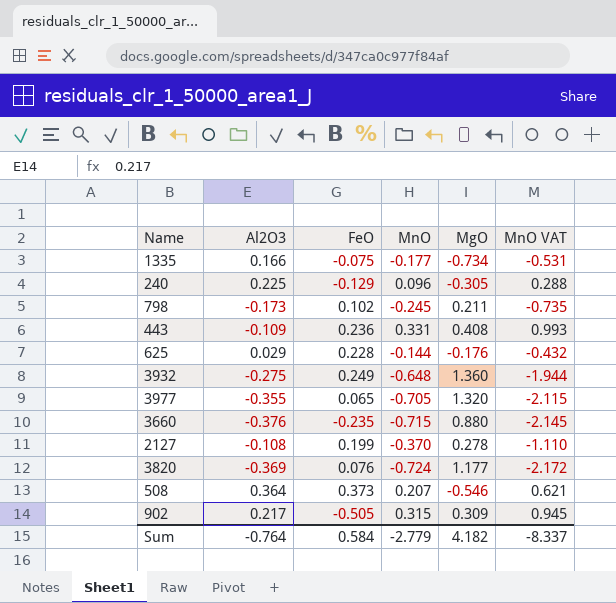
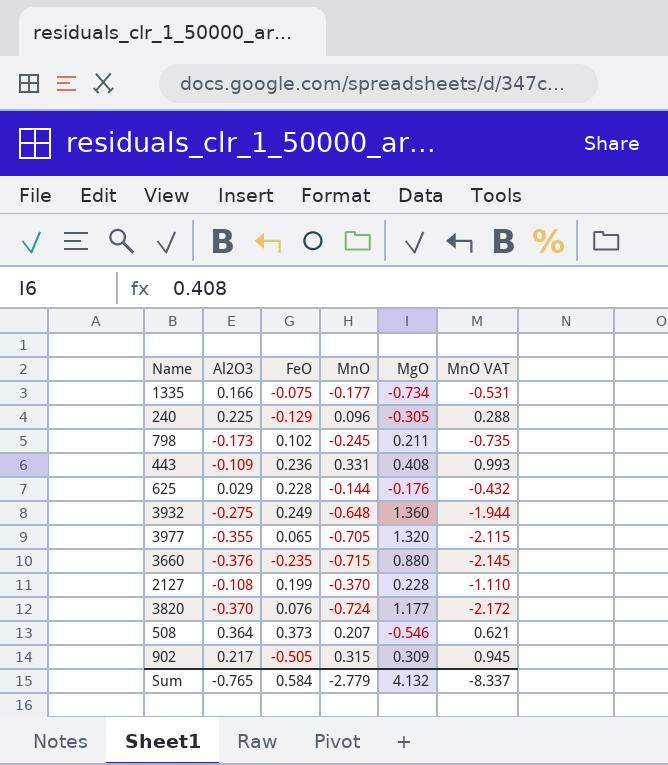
2127 | MgO: 0.278 -> 0.228
3820 | Al2O3: -0.369 -> -0.370
Sum | Al2O3: -0.764 -> -0.765
Sum | MgO: 4.182 -> 4.132

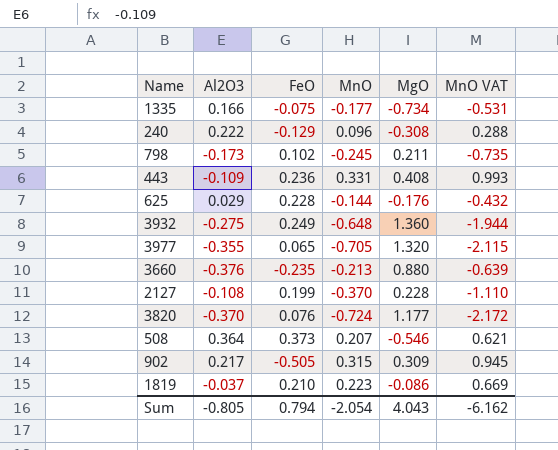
240 | Al2O3: 0.225 -> 0.222
240 | MgO: -0.305 -> -0.308
3660 | MnO: -0.715 -> -0.213
3660 | MnO VAT: -2.145 -> -0.639
row 1819: none -> -0.037 | 0.210 | 0.223 | -0.086 | 0.669
Sum | Al2O3: -0.765 -> -0.805
Sum | FeO: 0.584 -> 0.794
Sum | MnO: -2.779 -> -2.054
Sum | MgO: 4.132 -> 4.043
Sum | MnO VAT: -8.337 -> -6.162

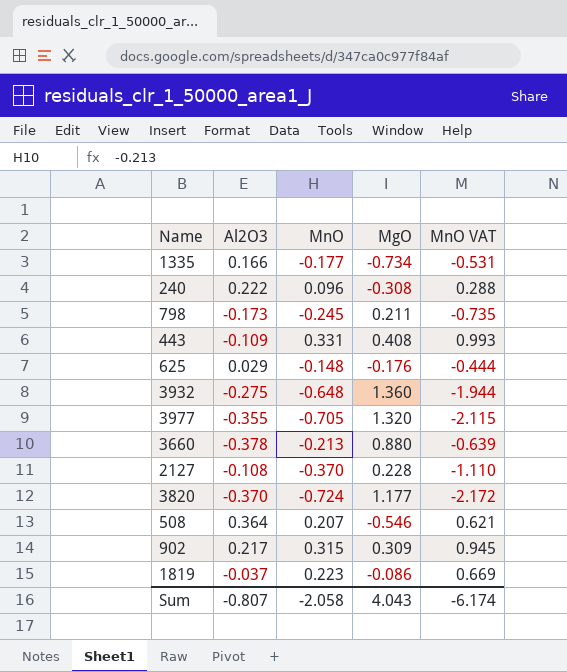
column FeO | position: 3 -> none
625 | MnO: -0.144 -> -0.148
625 | MnO VAT: -0.432 -> -0.444
3660 | Al2O3: -0.376 -> -0.378
Sum | Al2O3: -0.805 -> -0.807
Sum | MnO: -2.054 -> -2.058
Sum | MnO VAT: -6.162 -> -6.174

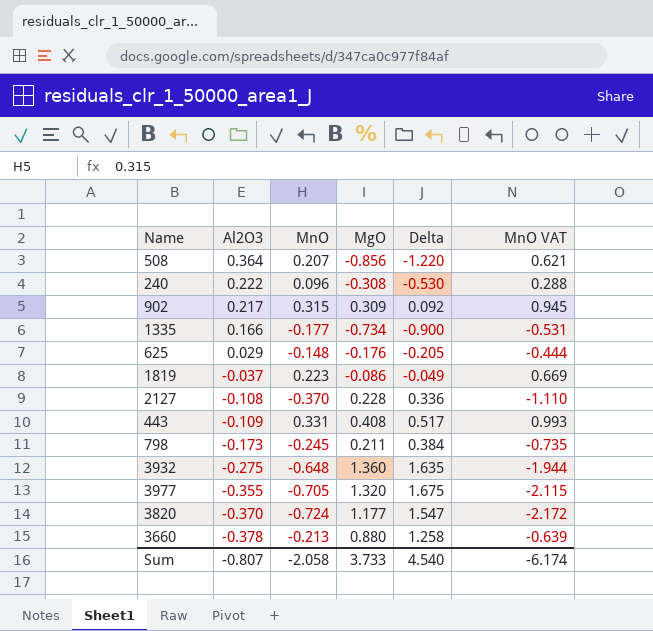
row order: none -> Al2O3 descending
column Delta | formula: none -> [MgO] - [Al2O3]
508 | MgO: -0.546 -> -0.856
Sum | MgO: 4.043 -> 3.733

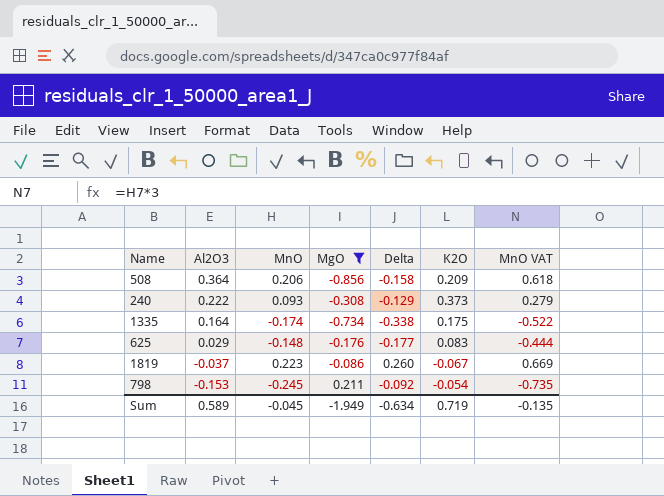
filter: none -> MgO <= 0.211
column Delta | formula: [MgO] - [Al2O3] -> [MnO] - [Al2O3]
column K2O | position: none -> 6
508 | MnO: 0.207 -> 0.206
508 | MnO VAT: 0.621 -> 0.618
240 | MnO: 0.096 -> 0.093
240 | MnO VAT: 0.288 -> 0.279
1335 | Al2O3: 0.166 -> 0.164
1335 | MnO: -0.177 -> -0.174
1335 | MnO VAT: -0.531 -> -0.522
798 | Al2O3: -0.173 -> -0.153
Sum | Al2O3: -0.807 -> 0.589
Sum | MnO: -2.058 -> -0.045
Sum | MgO: 3.733 -> -1.949
Sum | Delta: 4.540 -> -0.634
Sum | MnO VAT: -6.174 -> -0.135

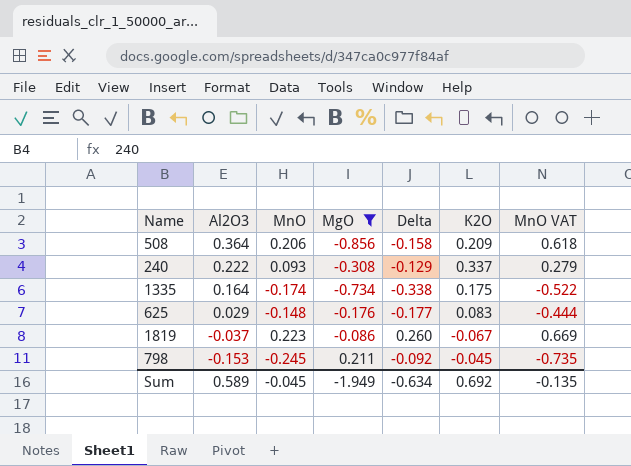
240 | K2O: 0.373 -> 0.337
798 | K2O: -0.054 -> -0.045
Sum | K2O: 0.719 -> 0.692

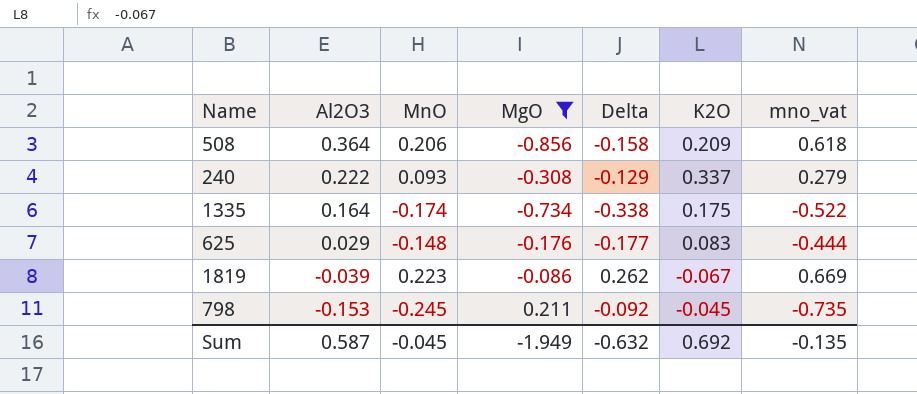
column name: MnO VAT -> mno_vat
1819 | Al2O3: -0.037 -> -0.039
1819 | Delta: 0.260 -> 0.262
Sum | Al2O3: 0.589 -> 0.587
Sum | Delta: -0.634 -> -0.632

